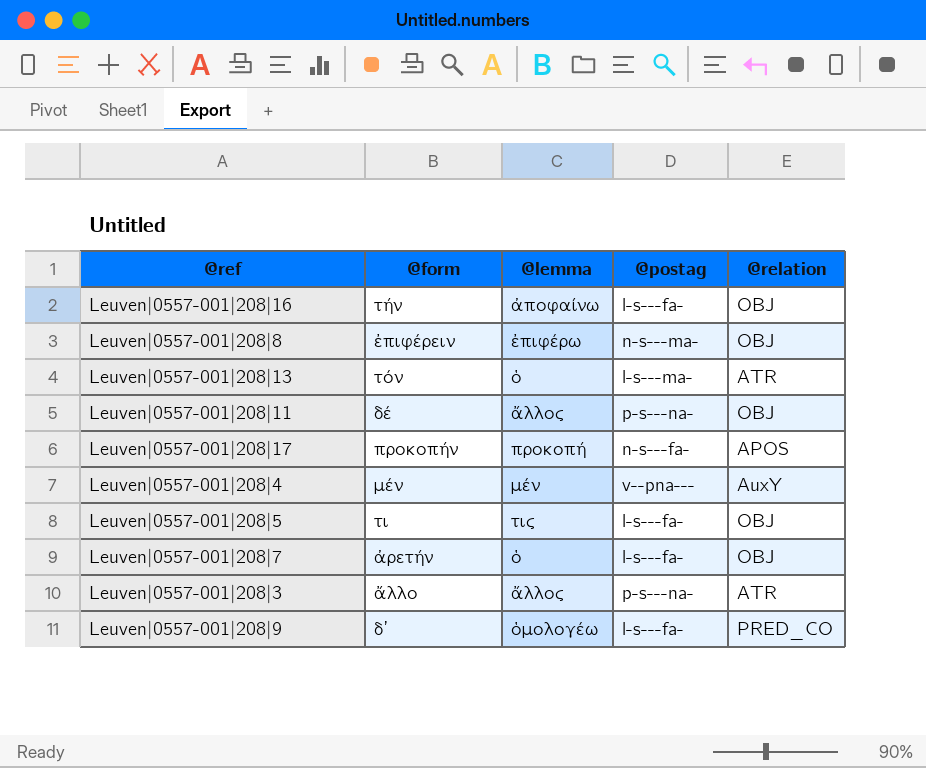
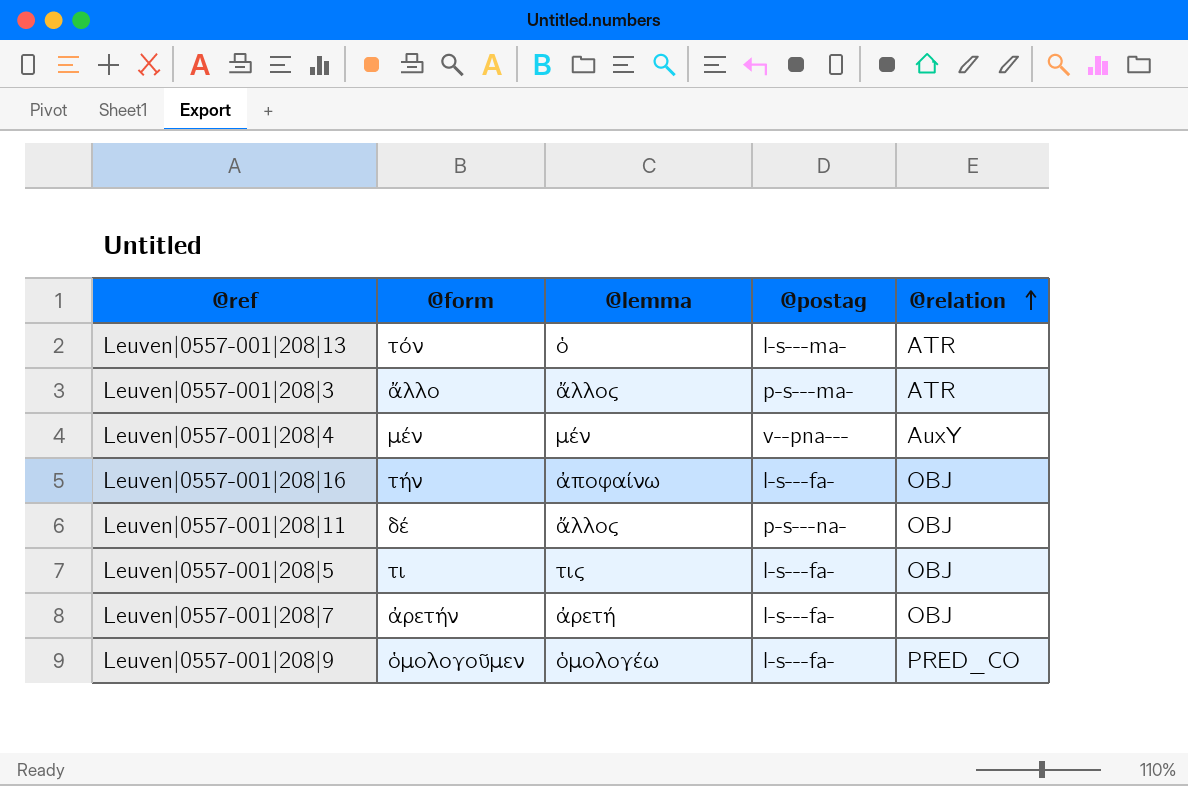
row order: none -> @relation ascending
row Leuven|0557-001|208|8: ἐπιφέρειν | ἐπιφέρω | n-s---ma- | OBJ -> none
row Leuven|0557-001|208|17: προκοπήν | προκοπή | n-s---fa- | APOS -> none
Leuven|0557-001|208|3 | @postag: p-s---na- -> p-s---ma-
Leuven|0557-001|208|7 | @lemma: ὁ -> ἀρετή
Leuven|0557-001|208|9 | @form: δʼ -> ὁμολογοῦμεν

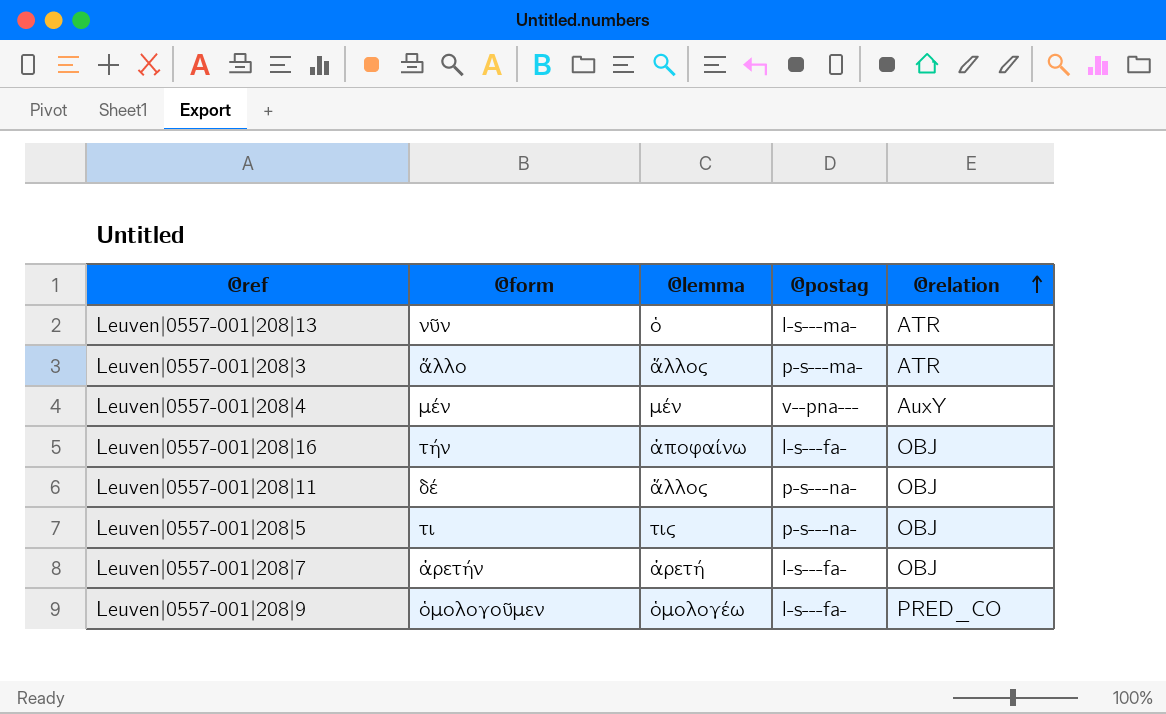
Leuven|0557-001|208|13 | @form: τόν -> νῦν
Leuven|0557-001|208|5 | @postag: l-s---fa- -> p-s---na-

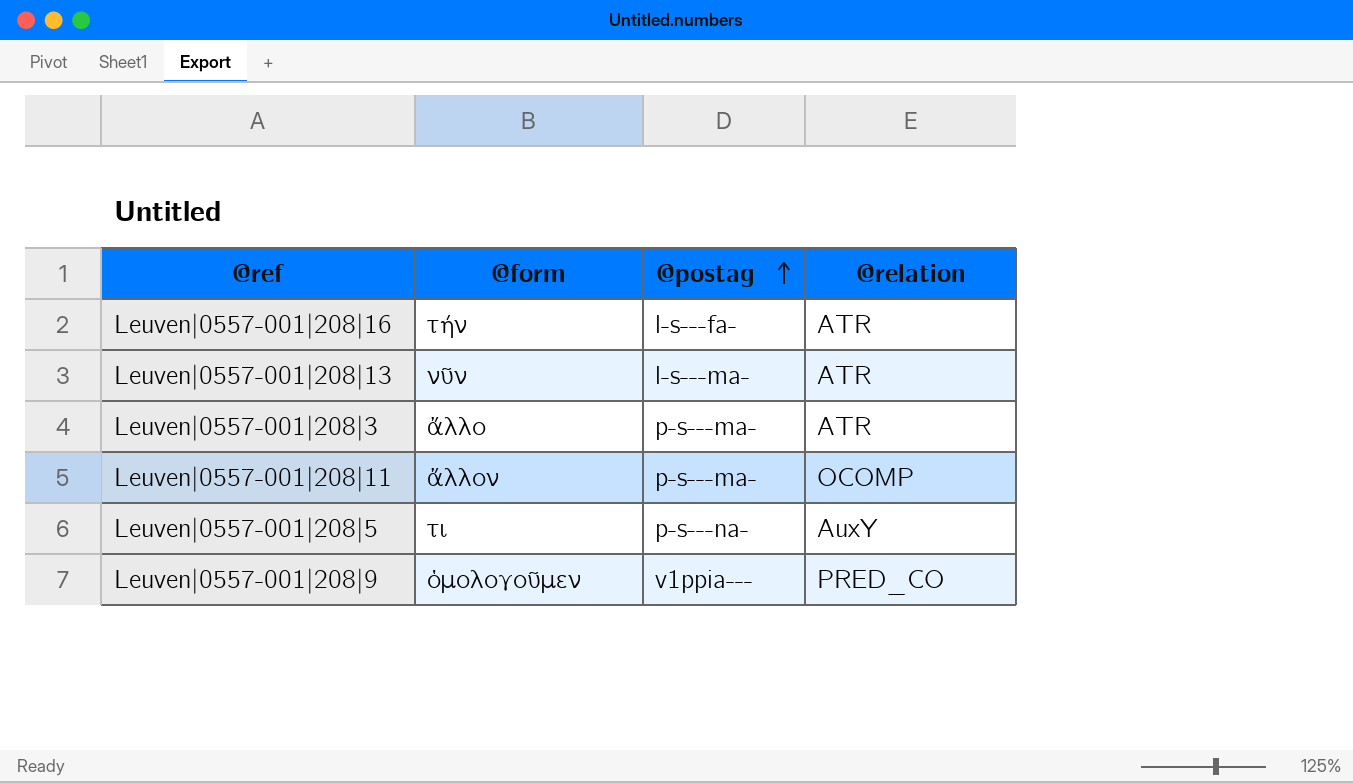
row order: @relation ascending -> @postag ascending
column @lemma | position: 3 -> none
row Leuven|0557-001|208|4: μέν | μέν | v--pna--- | AuxY -> none
row Leuven|0557-001|208|7: ἀρετήν | ἀρετή | l-s---fa- | OBJ -> none
Leuven|0557-001|208|16 | @relation: OBJ -> ATR
Leuven|0557-001|208|11 | @form: δέ -> ἄλλον
Leuven|0557-001|208|11 | @postag: p-s---na- -> p-s---ma-
Leuven|0557-001|208|11 | @relation: OBJ -> OCOMP
Leuven|0557-001|208|5 | @relation: OBJ -> AuxY
Leuven|0557-001|208|9 | @postag: l-s---fa- -> v1ppia---

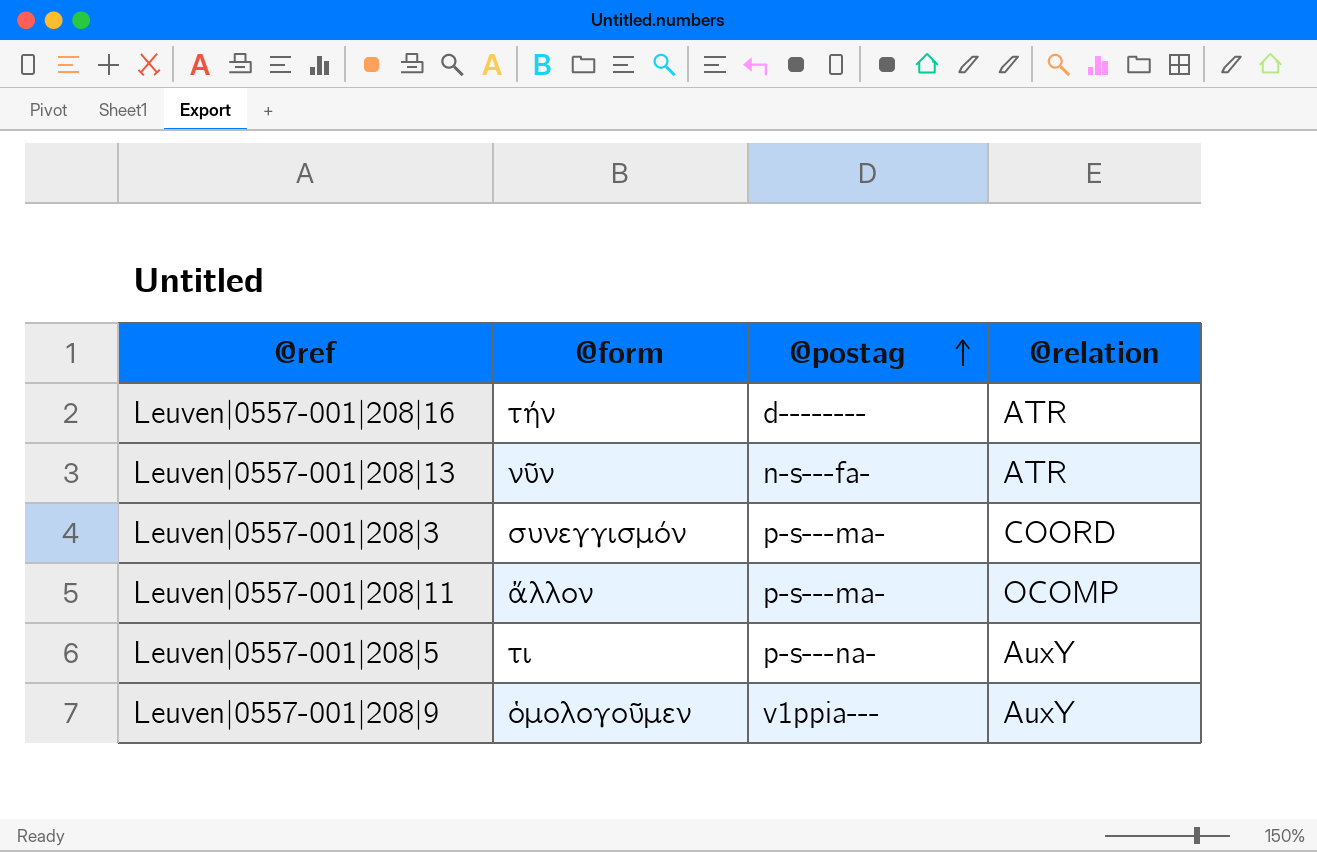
Leuven|0557-001|208|16 | @postag: l-s---fa- -> d--------
Leuven|0557-001|208|13 | @postag: l-s---ma- -> n-s---fa-
Leuven|0557-001|208|3 | @form: ἄλλο -> συνεγγισμόν
Leuven|0557-001|208|3 | @relation: ATR -> COORD
Leuven|0557-001|208|9 | @relation: PRED_CO -> AuxY

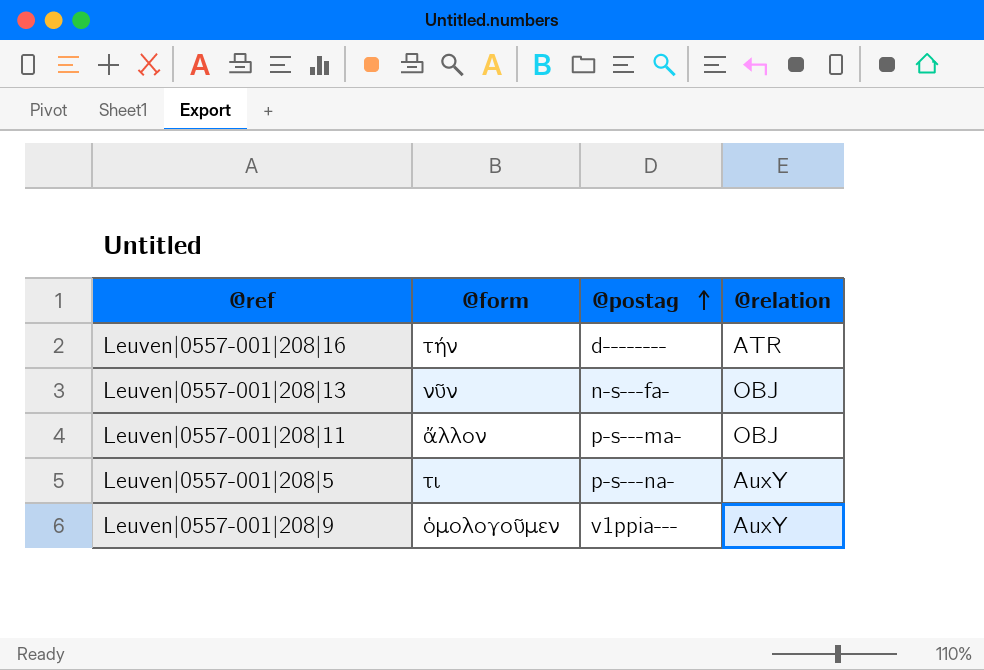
row Leuven|0557-001|208|3: συνεγγισμόν | p-s---ma- | COORD -> none
Leuven|0557-001|208|13 | @relation: ATR -> OBJ
Leuven|0557-001|208|11 | @relation: OCOMP -> OBJ

